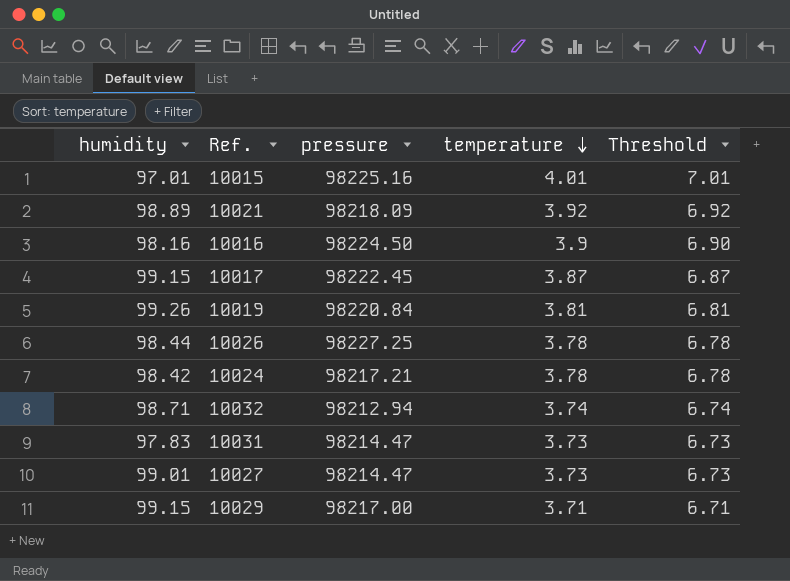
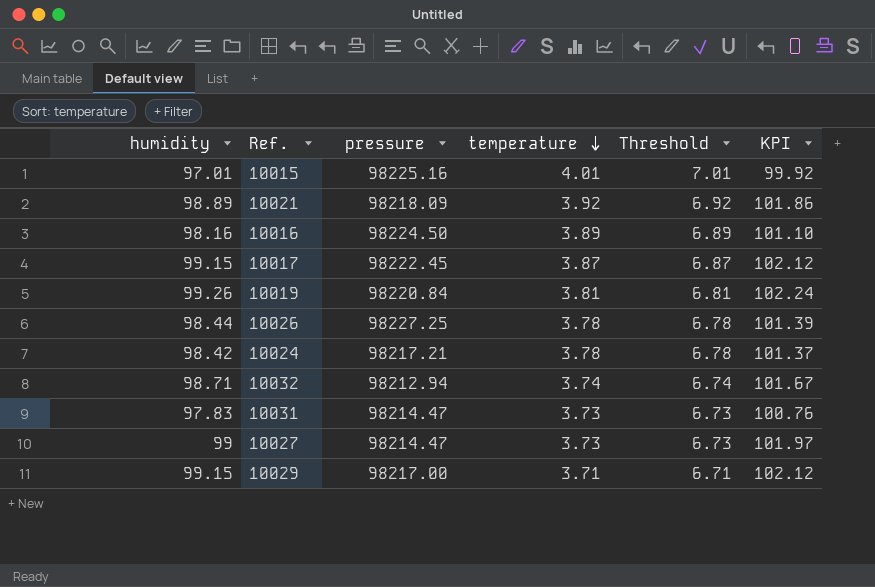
column KPI | formula: none -> [humidity] * 1.03
10016 | temperature: 3.9 -> 3.89
10016 | Threshold: 6.90 -> 6.89
10027 | humidity: 99.01 -> 99

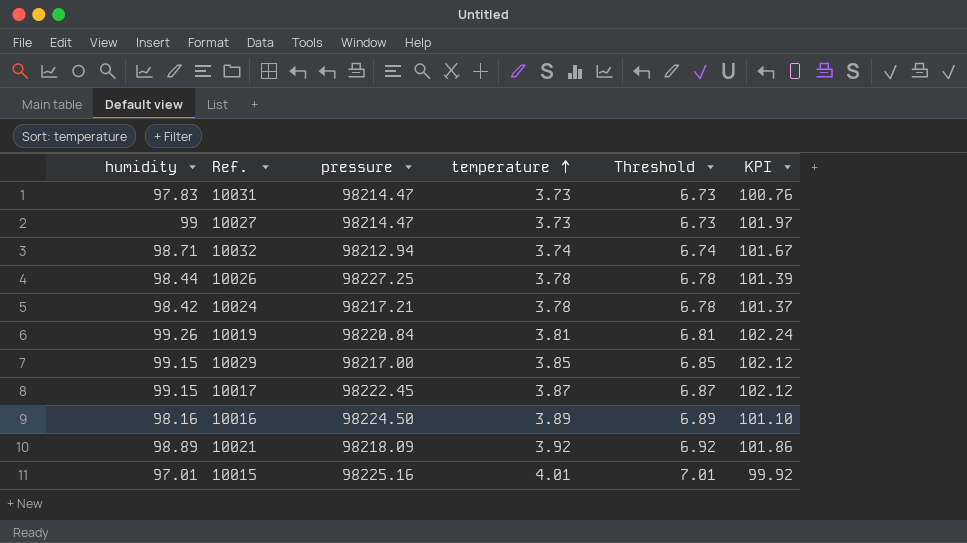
row order: temperature descending -> temperature ascending
10029 | temperature: 3.71 -> 3.85
10029 | Threshold: 6.71 -> 6.85

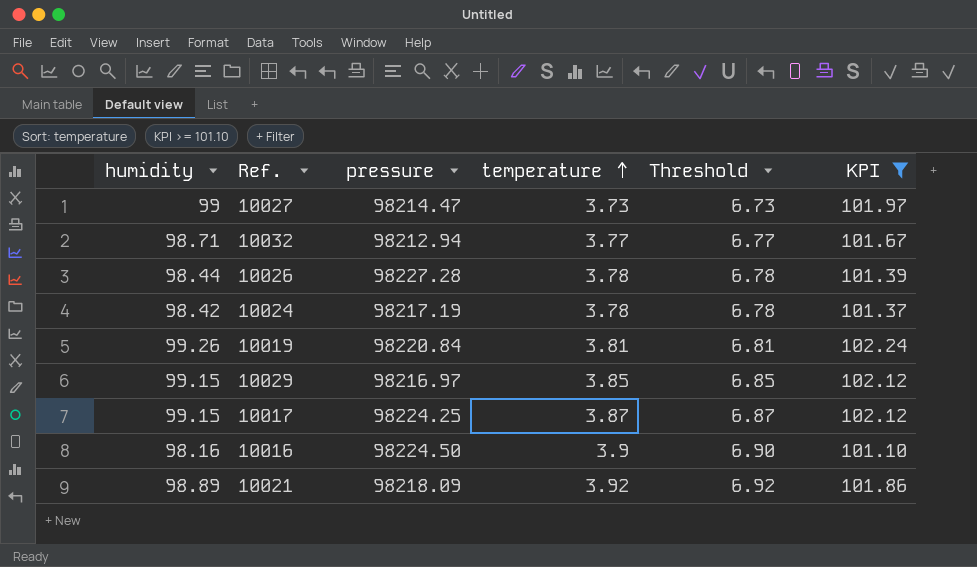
filter: none -> KPI >= 101.10
10032 | temperature: 3.74 -> 3.77
10032 | Threshold: 6.74 -> 6.77
10026 | pressure: 98227.25 -> 98227.28
10024 | pressure: 98217.21 -> 98217.19
10029 | pressure: 98217.00 -> 98216.97
10017 | pressure: 98222.45 -> 98224.25
10016 | temperature: 3.89 -> 3.9
10016 | Threshold: 6.89 -> 6.90

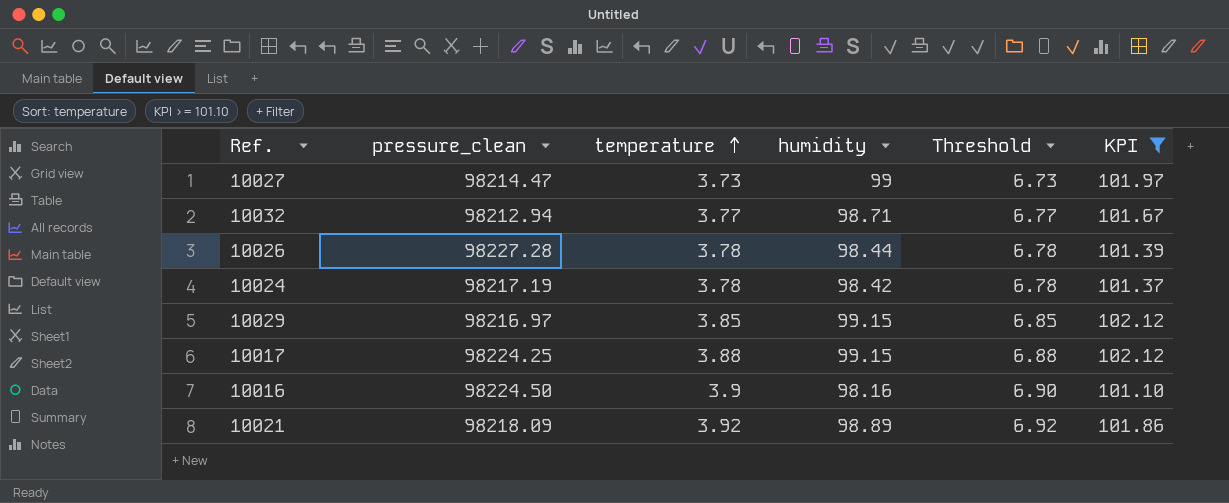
column name: pressure -> pressure_clean
column humidity | position: 1 -> 4
row 10019: 99.26 | 98220.84 | 3.81 | 6.81 | 102.24 -> none
10017 | temperature: 3.87 -> 3.88
10017 | Threshold: 6.87 -> 6.88

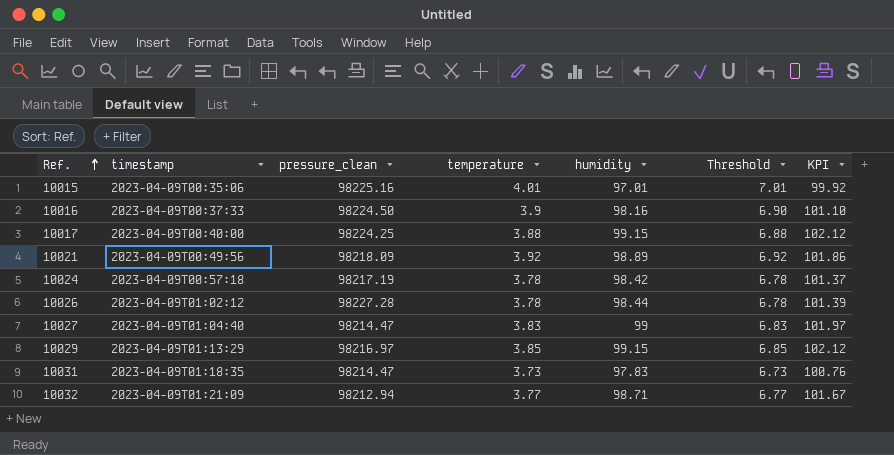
filter: KPI >= 101.10 -> none
row order: temperature ascending -> Ref. ascending
column timestamp | position: none -> 2
10027 | temperature: 3.73 -> 3.83
10027 | Threshold: 6.73 -> 6.83

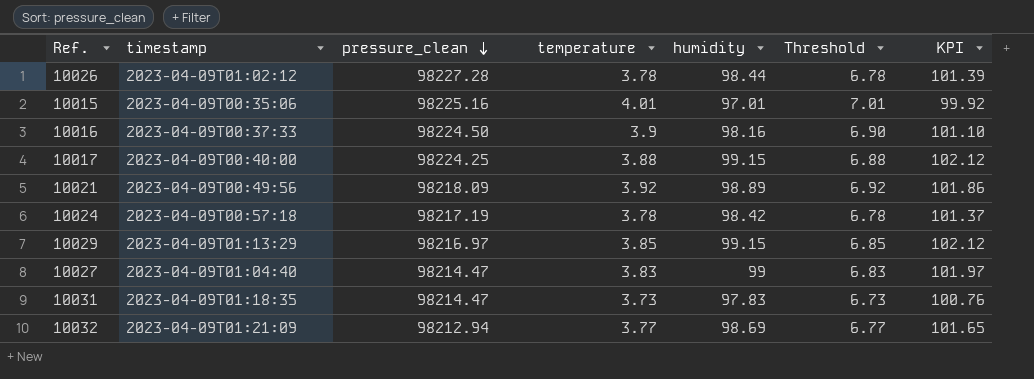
row order: Ref. ascending -> pressure_clean descending
10032 | humidity: 98.71 -> 98.69
10032 | KPI: 101.67 -> 101.65

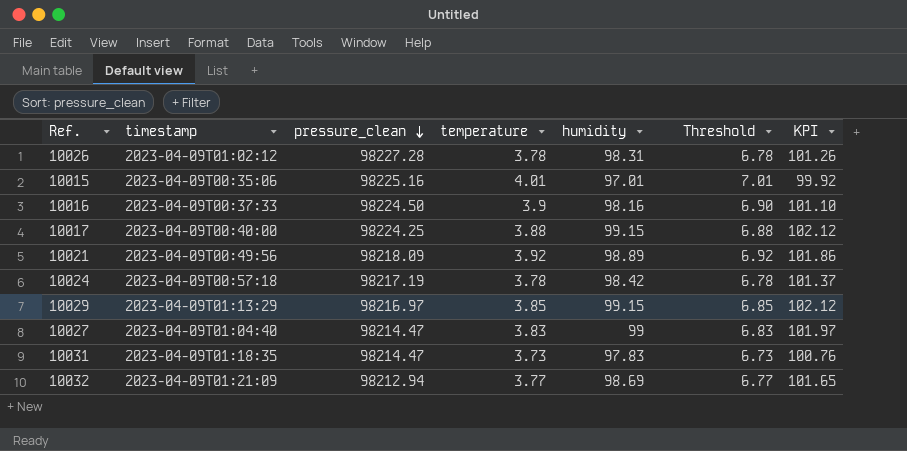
10026 | humidity: 98.44 -> 98.31
10026 | KPI: 101.39 -> 101.26

